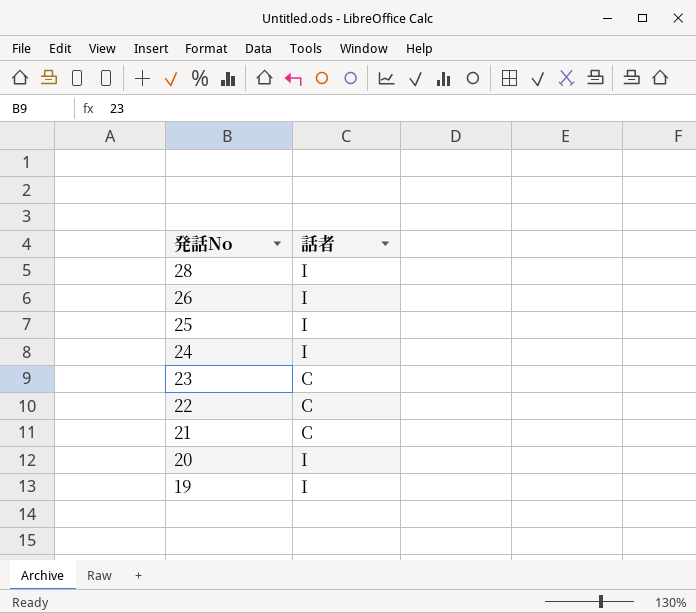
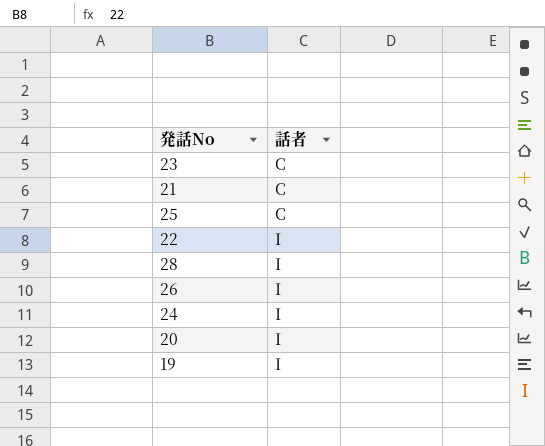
row order: 発話No descending -> 話者 ascending
25 | 話者: I -> C
22 | 話者: C -> I

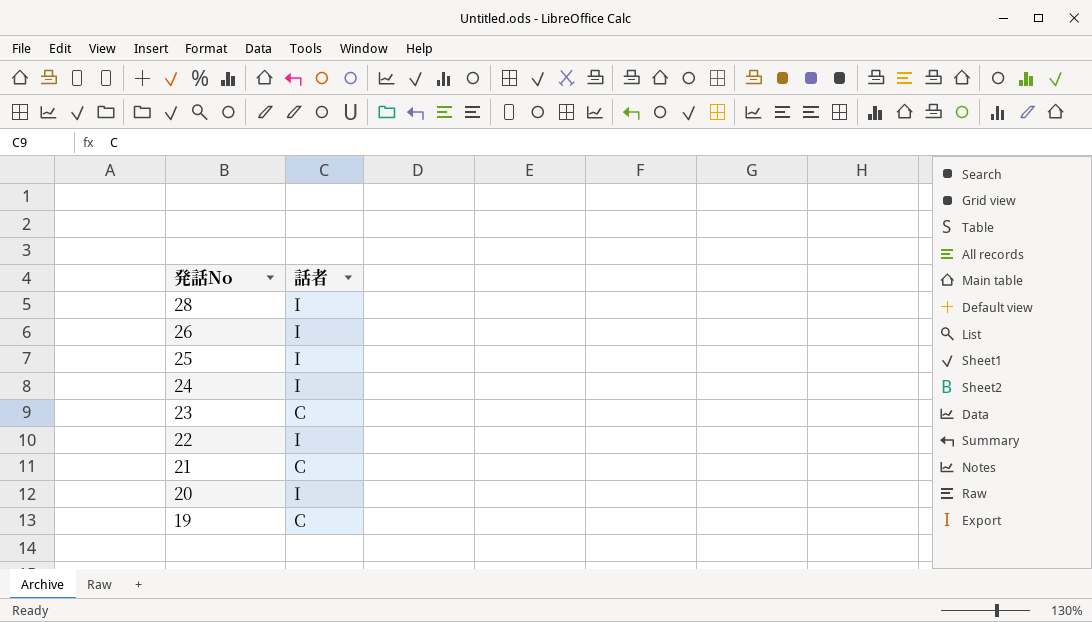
row order: 話者 ascending -> 発話No descending
25 | 話者: C -> I
19 | 話者: I -> C

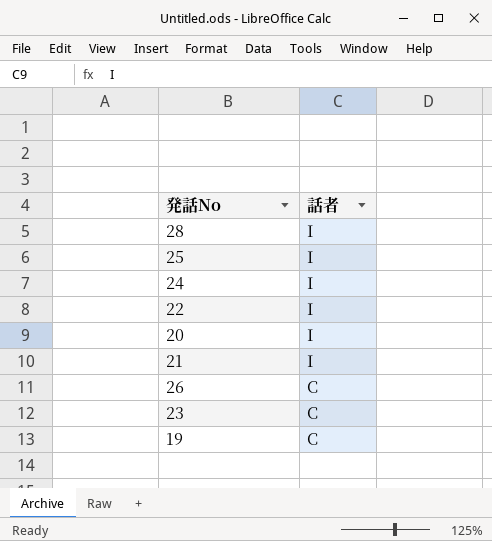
row order: 発話No descending -> 話者 descending
21 | 話者: C -> I
26 | 話者: I -> C

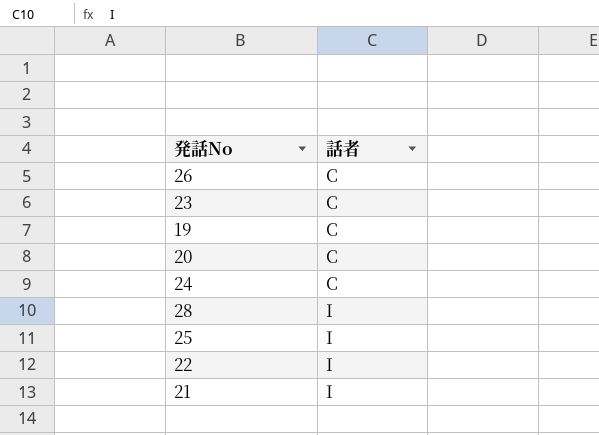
row order: 話者 descending -> 話者 ascending
20 | 話者: I -> C
24 | 話者: I -> C

